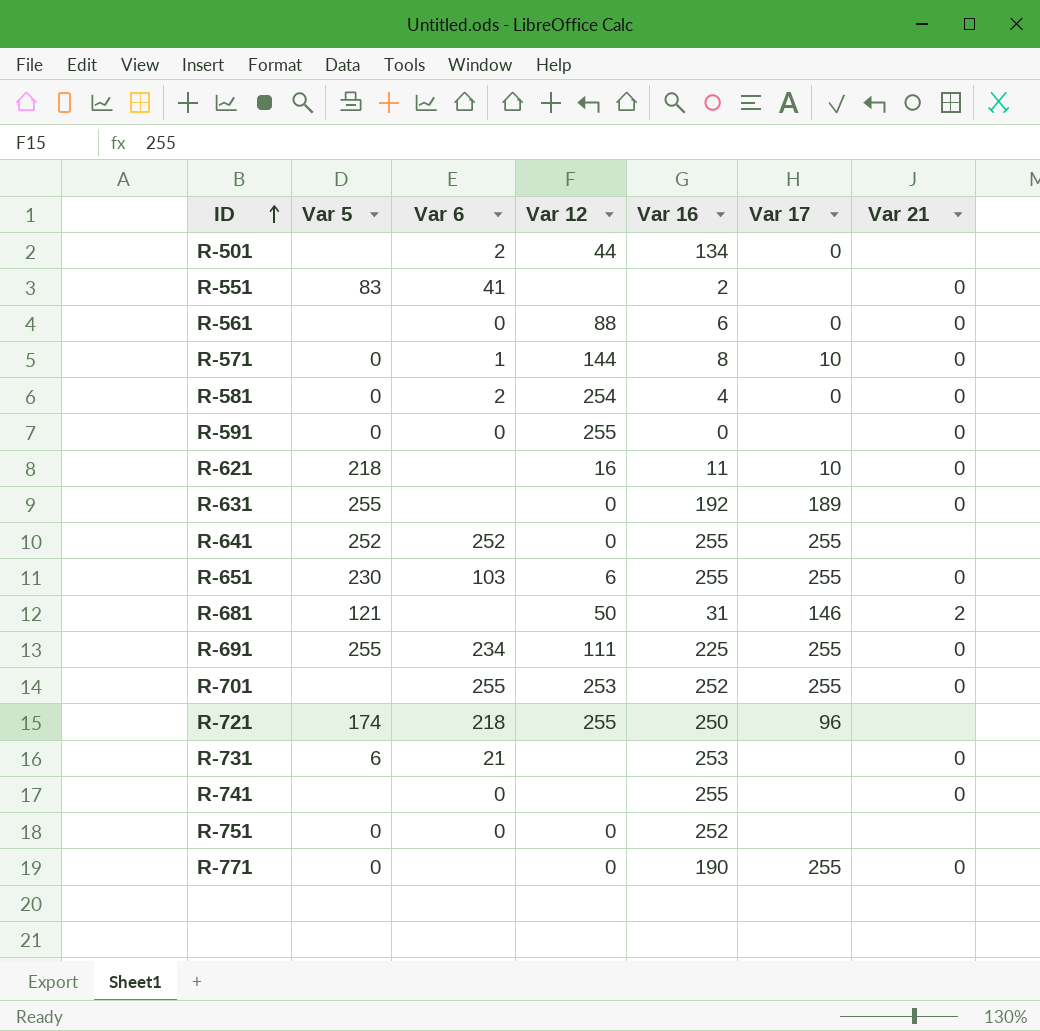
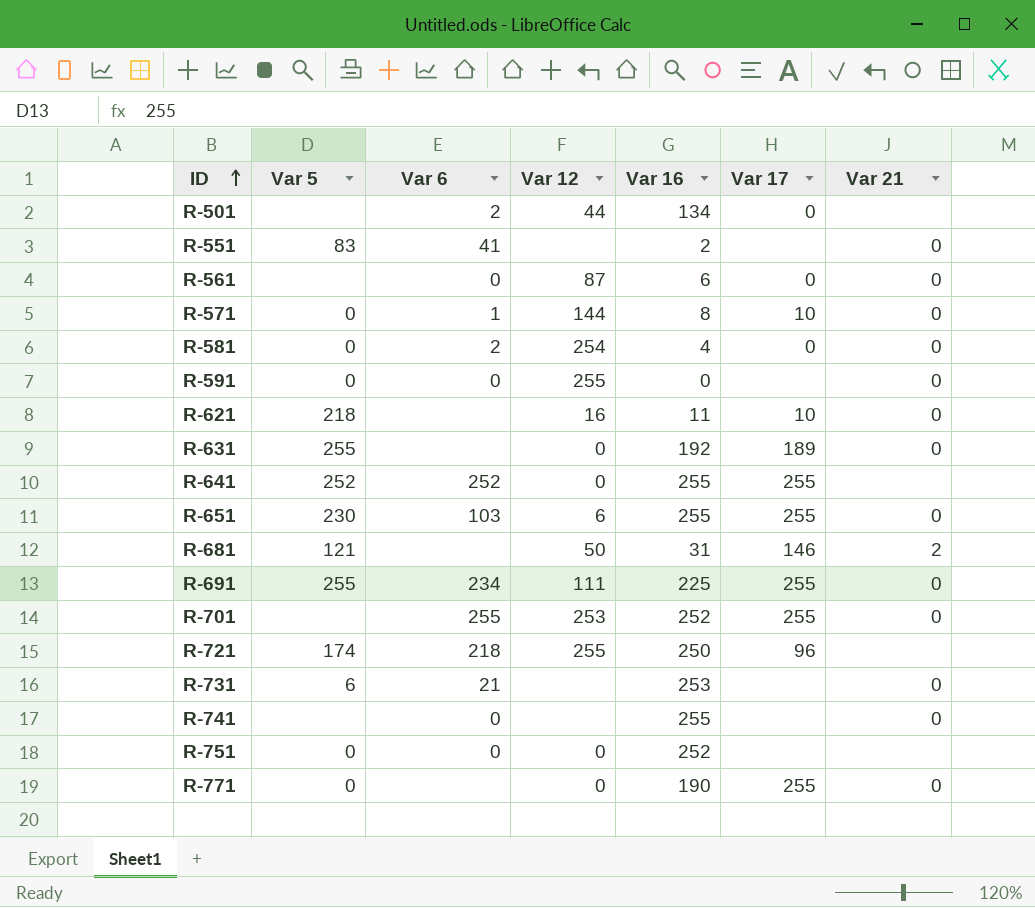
R-561 | Var 12: 88 -> 87

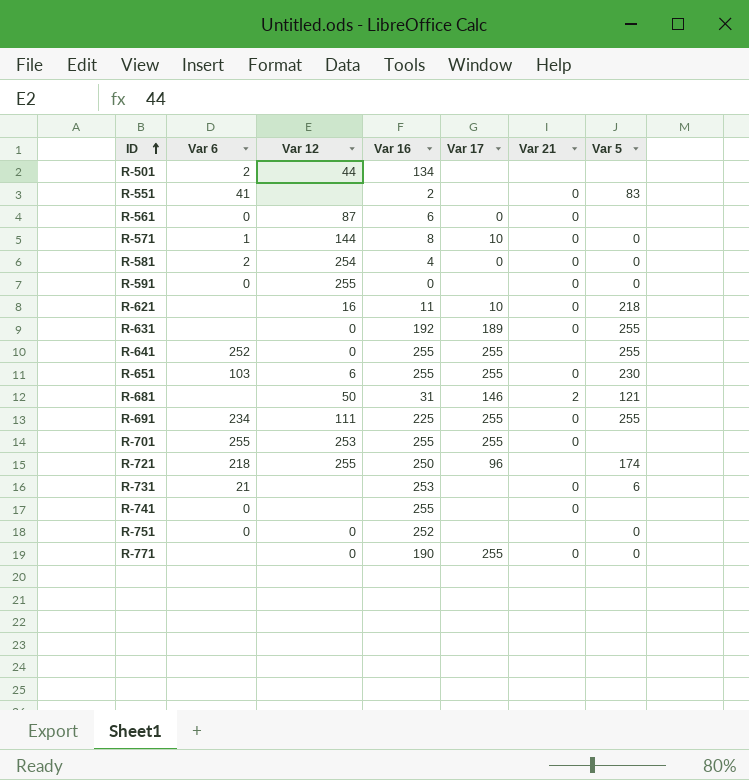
column Var 5 | position: 2 -> 7
R-501 | Var 17: 0 -> none
R-641 | Var 5: 252 -> 255
R-701 | Var 16: 252 -> 255

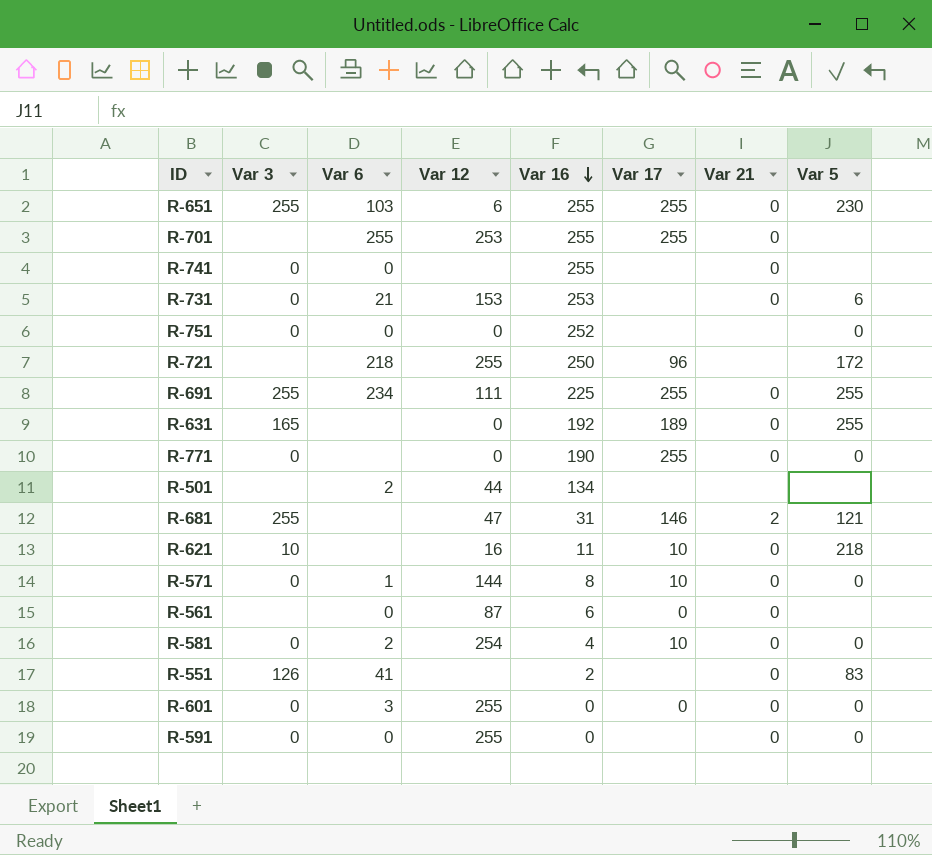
row order: ID ascending -> Var 16 descending
column Var 3 | position: none -> 2
row R-641: 252 | 0 | 255 | 255 | none | 255 -> none
R-731 | Var 12: none -> 153
R-721 | Var 5: 174 -> 172
R-681 | Var 12: 50 -> 47
R-581 | Var 17: 0 -> 10
row R-601: none -> 0 | 3 | 255 | 0 | 0 | 0 | 0

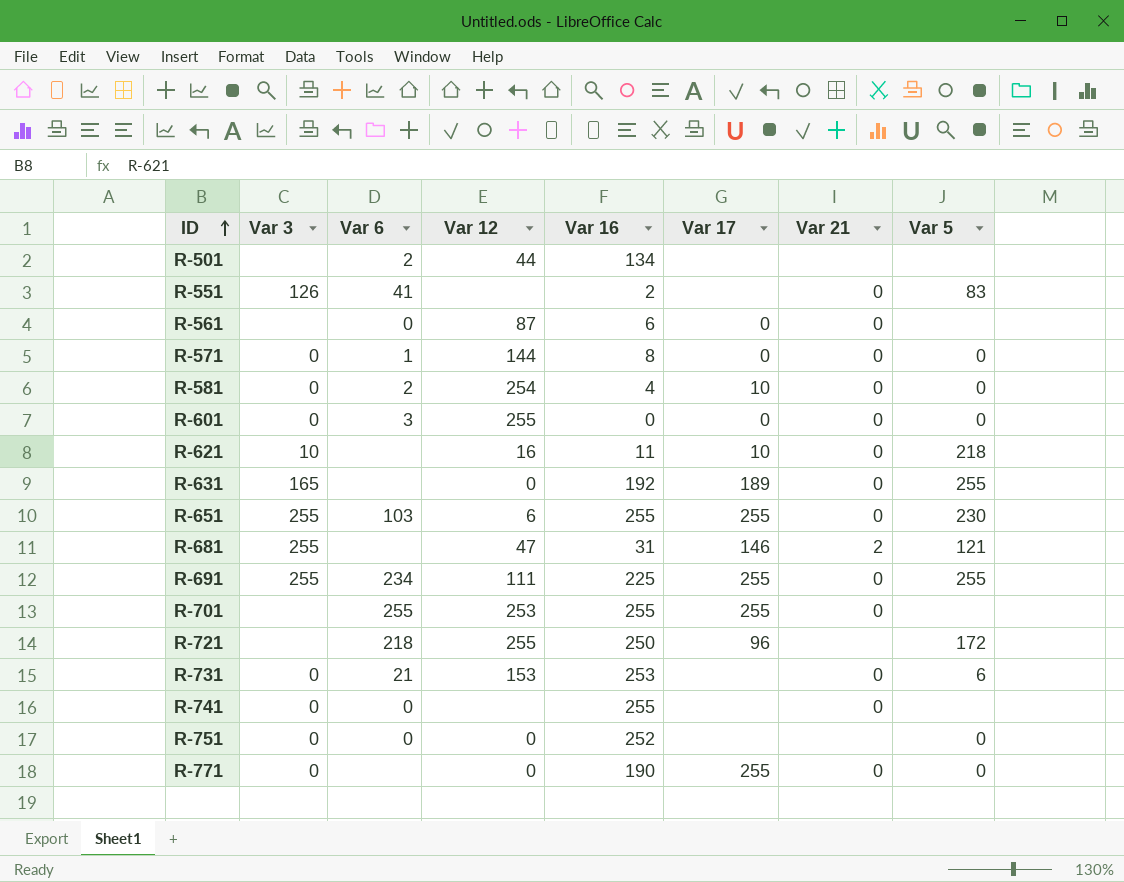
row order: Var 16 descending -> ID ascending
row R-591: 0 | 0 | 255 | 0 | none | 0 | 0 -> none
R-571 | Var 17: 10 -> 0

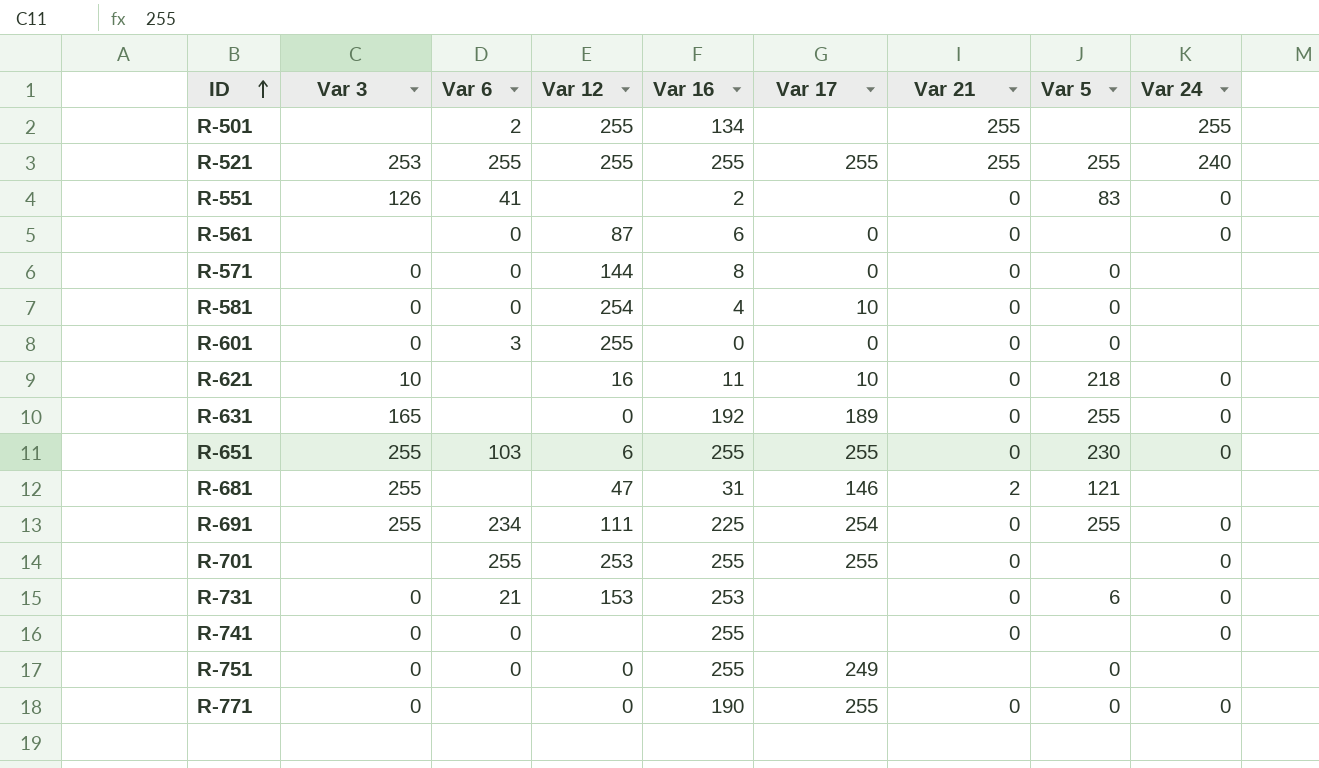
column Var 24 | position: none -> 9
row R-721: none | 218 | 255 | 250 | 96 | none | 172 -> none
R-501 | Var 12: 44 -> 255
R-501 | Var 21: none -> 255
row R-521: none -> 253 | 255 | 255 | 255 | 255 | 255 | 255 | 240
R-571 | Var 6: 1 -> 0
R-581 | Var 6: 2 -> 0
R-691 | Var 17: 255 -> 254
R-751 | Var 16: 252 -> 255
R-751 | Var 17: none -> 249

